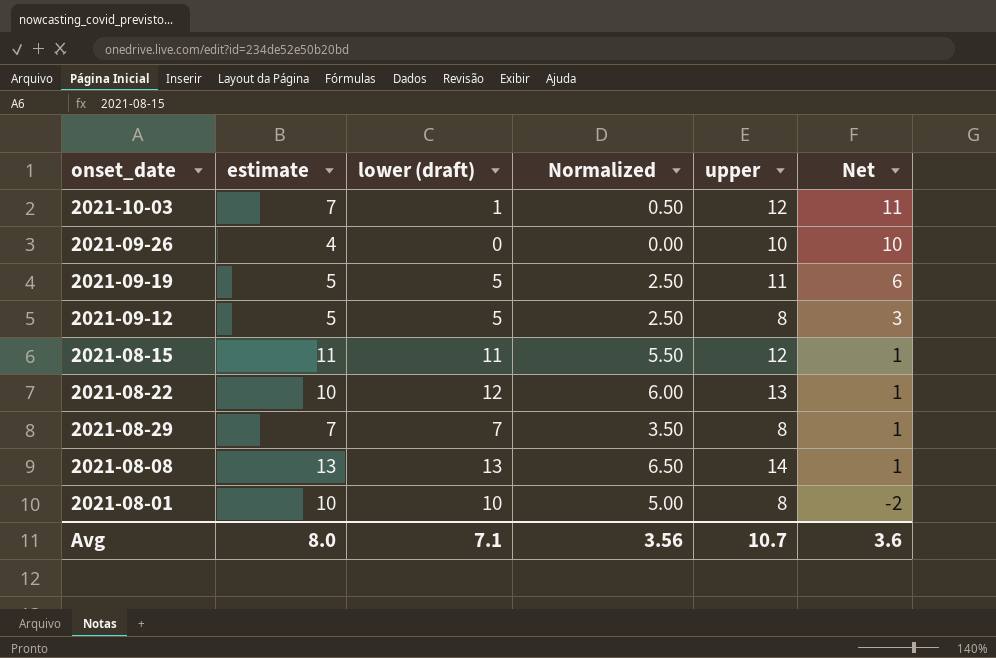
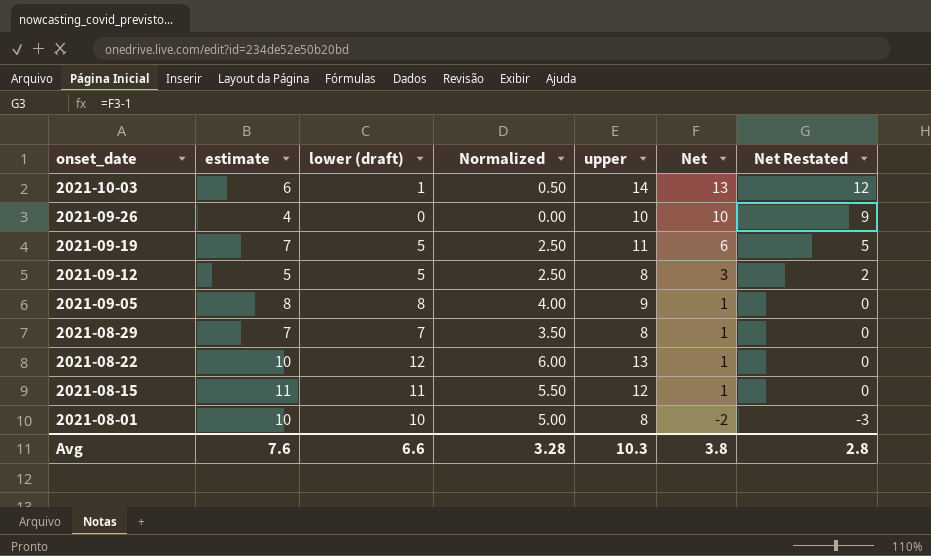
row order: Net descending -> onset_date descending
column Net Restated | formula: none -> [Net] - 1
row 2021-08-08: 13 | 13 | 6.50 | 14 | 1 -> none
2021-10-03 | estimate: 7 -> 6
2021-10-03 | upper: 12 -> 14
2021-10-03 | Net: 11 -> 13
2021-09-19 | estimate: 5 -> 7
row 2021-09-05: none -> 8 | 8 | 4.00 | 9 | 1 | 0
Avg | estimate: 8.0 -> 7.6
Avg | lower (draft): 7.1 -> 6.6
Avg | Normalized: 3.56 -> 3.28
Avg | upper: 10.7 -> 10.3
Avg | Net: 3.6 -> 3.8

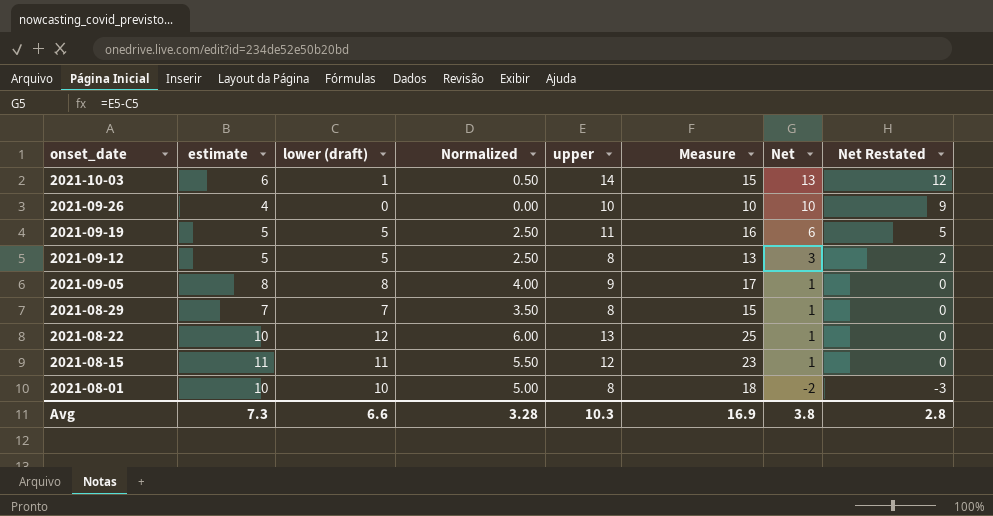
column Measure | formula: none -> [lower (draft)] + [upper]
2021-09-19 | estimate: 7 -> 5
Avg | estimate: 7.6 -> 7.3

